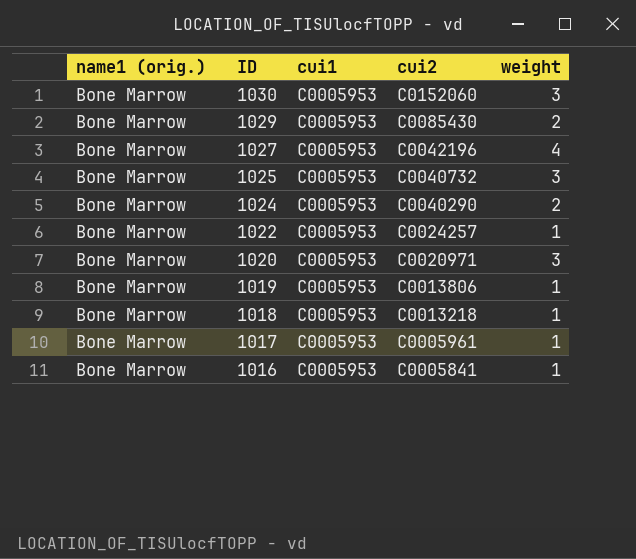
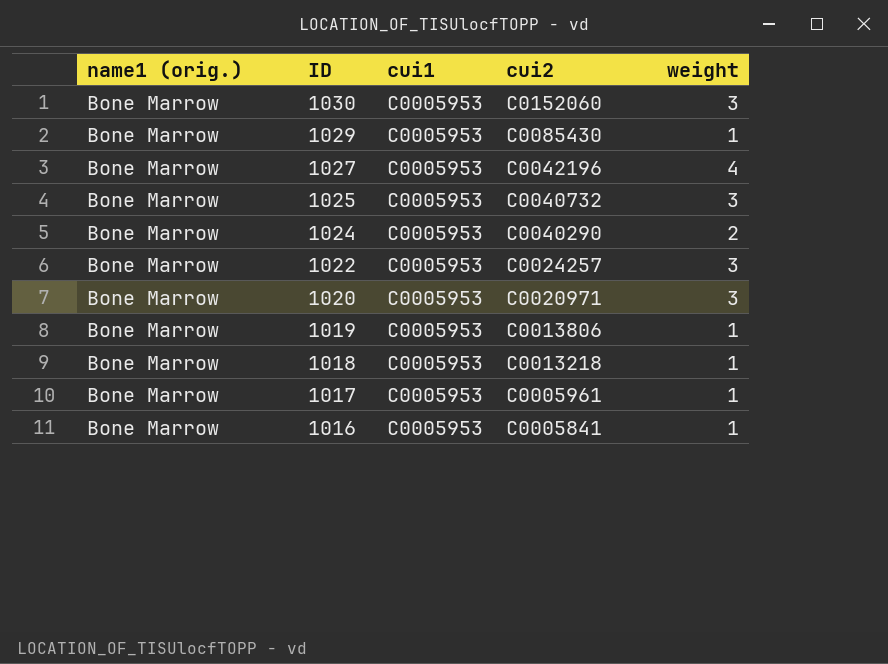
1029 | weight: 2 -> 1
1022 | weight: 1 -> 3

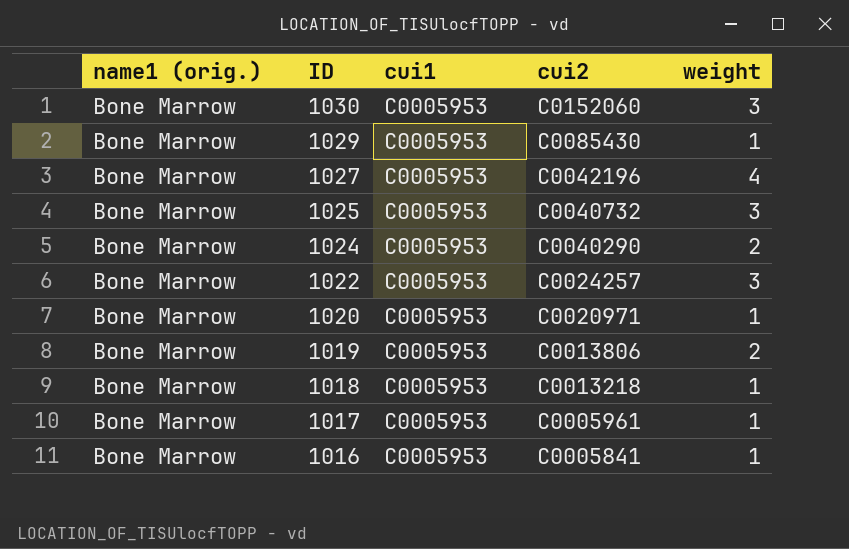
1020 | weight: 3 -> 1
1019 | weight: 1 -> 2

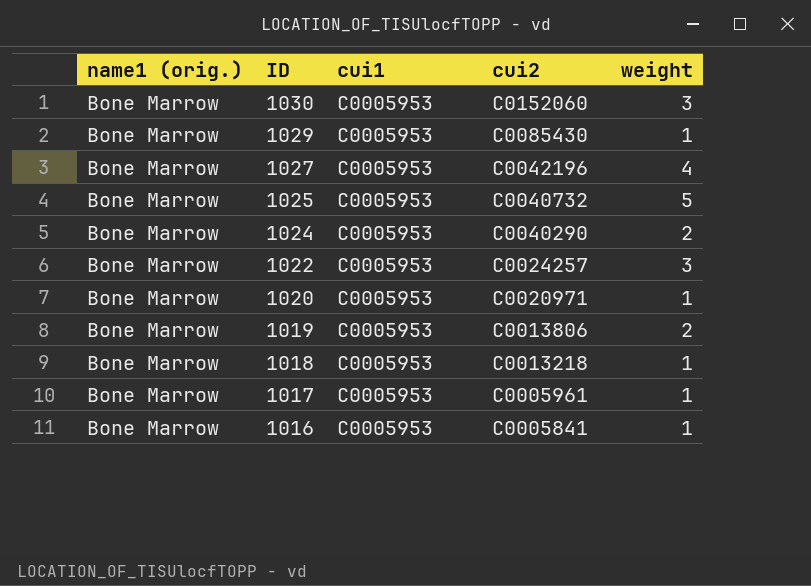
1025 | weight: 3 -> 5

